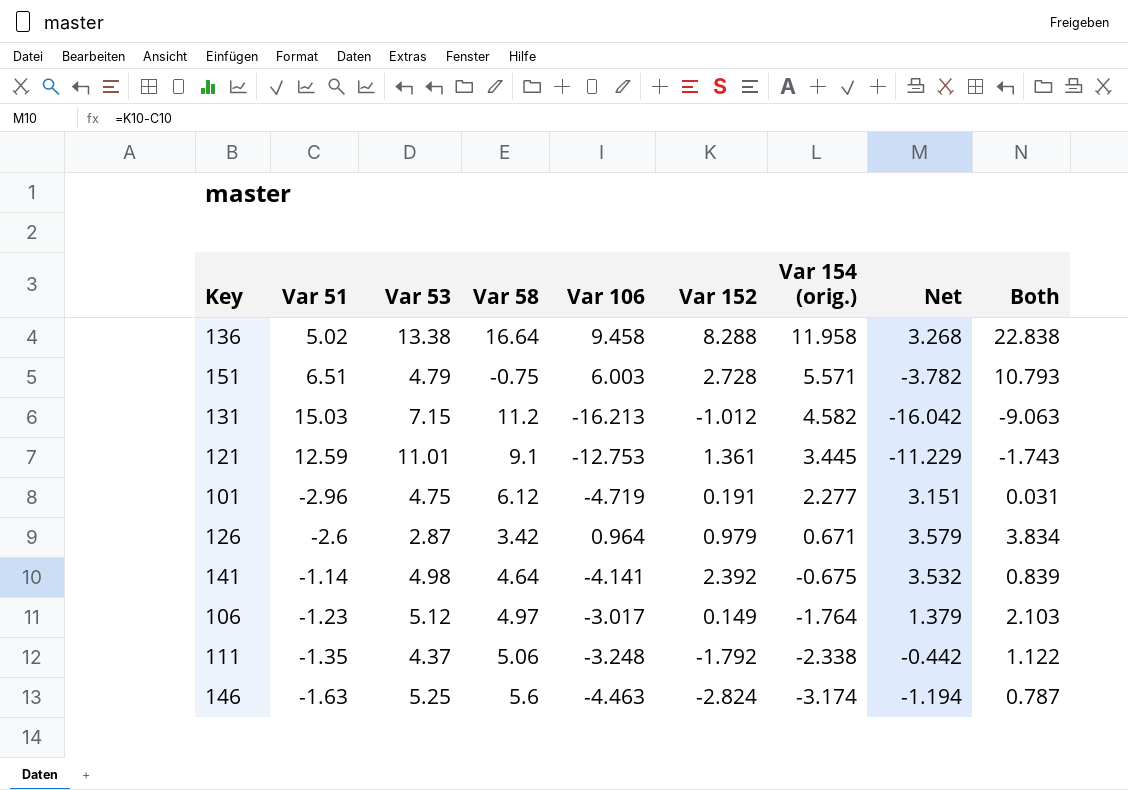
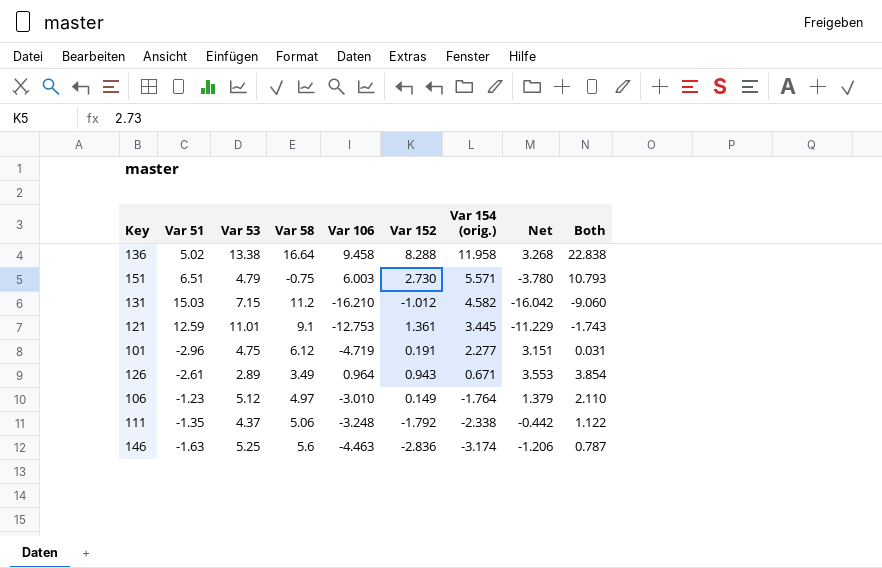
row 141: -1.14 | 4.98 | 4.64 | -4.141 | 2.392 | -0.675 | 3.532 | 0.839 -> none
151 | Var 152: 2.728 -> 2.730
151 | Net: -3.782 -> -3.780
131 | Var 106: -16.213 -> -16.210
131 | Both: -9.063 -> -9.060
126 | Var 51: -2.6 -> -2.61
126 | Var 53: 2.87 -> 2.89
126 | Var 58: 3.42 -> 3.49
126 | Var 152: 0.979 -> 0.943
126 | Net: 3.579 -> 3.553
126 | Both: 3.834 -> 3.854
106 | Var 106: -3.017 -> -3.010
106 | Both: 2.103 -> 2.110
146 | Var 152: -2.824 -> -2.836
146 | Net: -1.194 -> -1.206

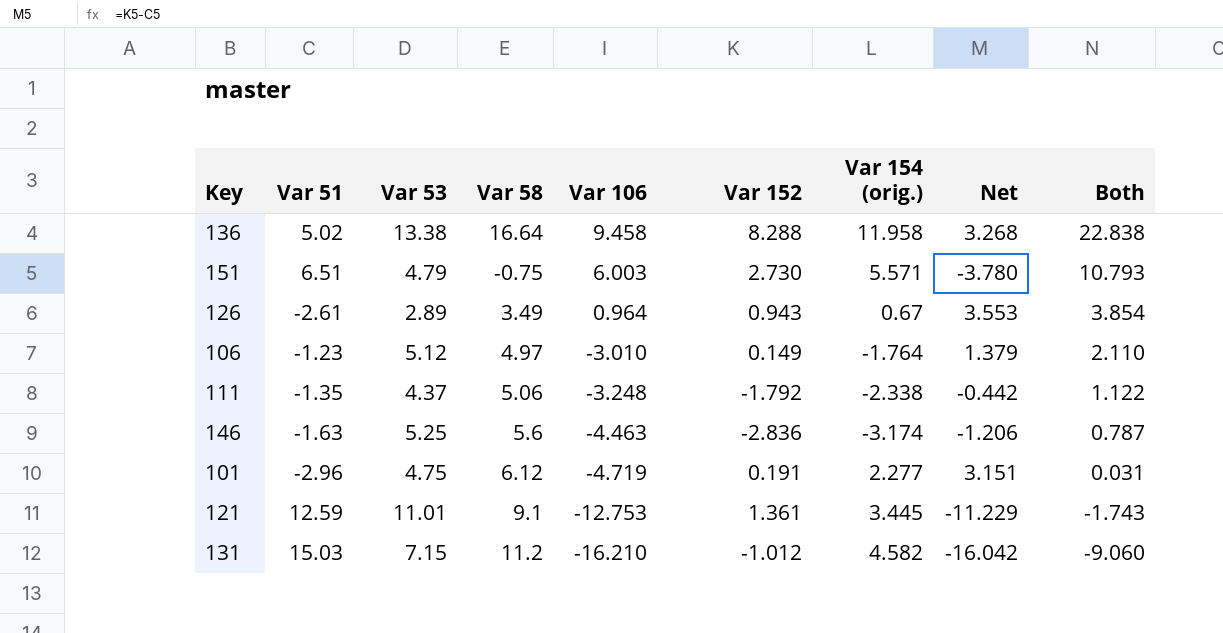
row order: Var 154 (orig.) descending -> Var 106 descending
126 | Var 154 (orig.): 0.671 -> 0.67

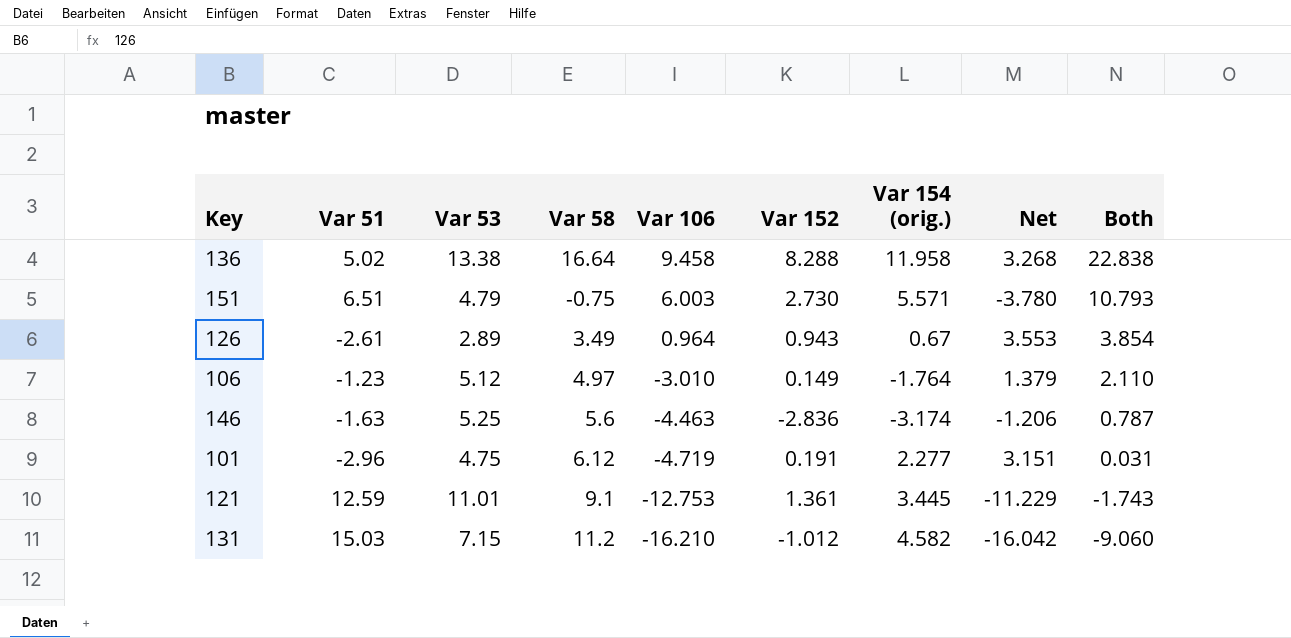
row 111: -1.35 | 4.37 | 5.06 | -3.248 | -1.792 | -2.338 | -0.442 | 1.122 -> none

